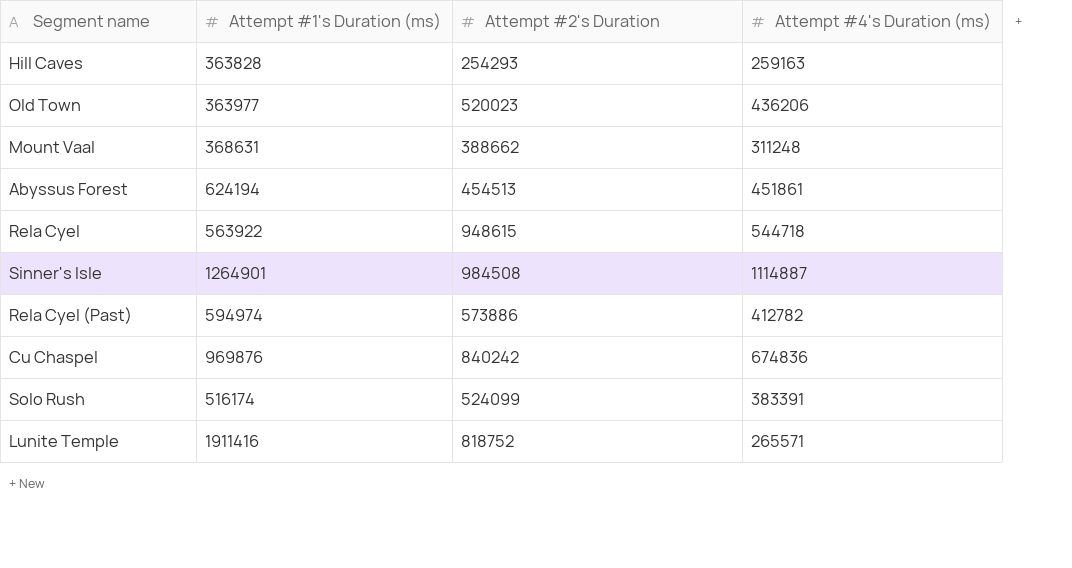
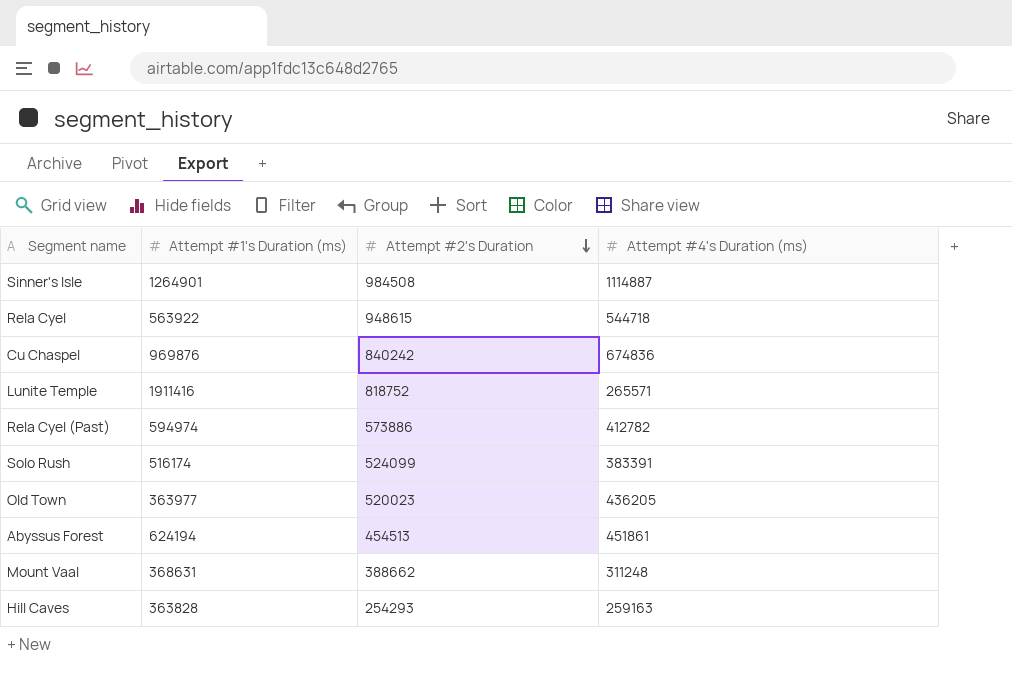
row order: none -> Attempt #2's Duration descending
Old Town | Attempt #4's Duration (ms): 436206 -> 436205

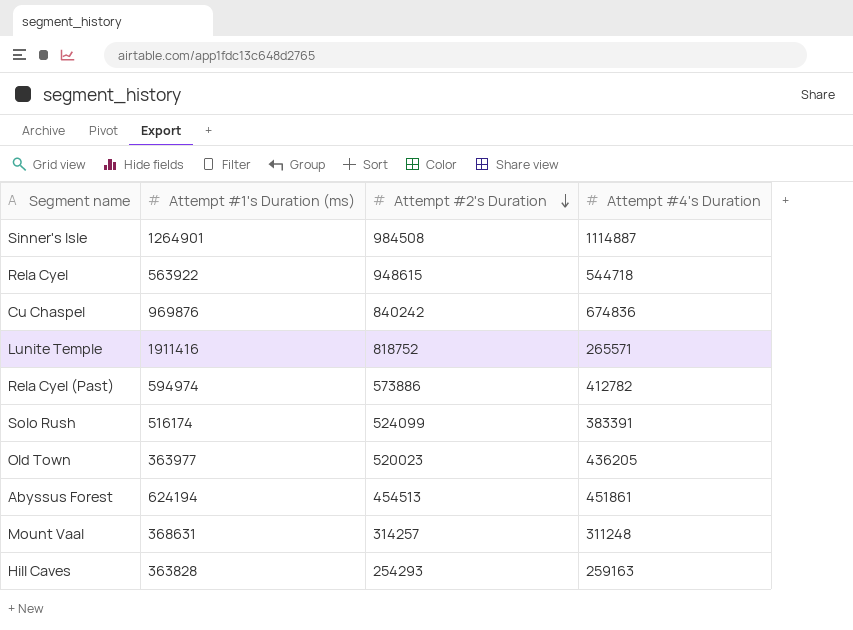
column name: Attempt #4's Duration (ms) -> Attempt #4's Duration
Mount Vaal | Attempt #2's Duration: 388662 -> 314257

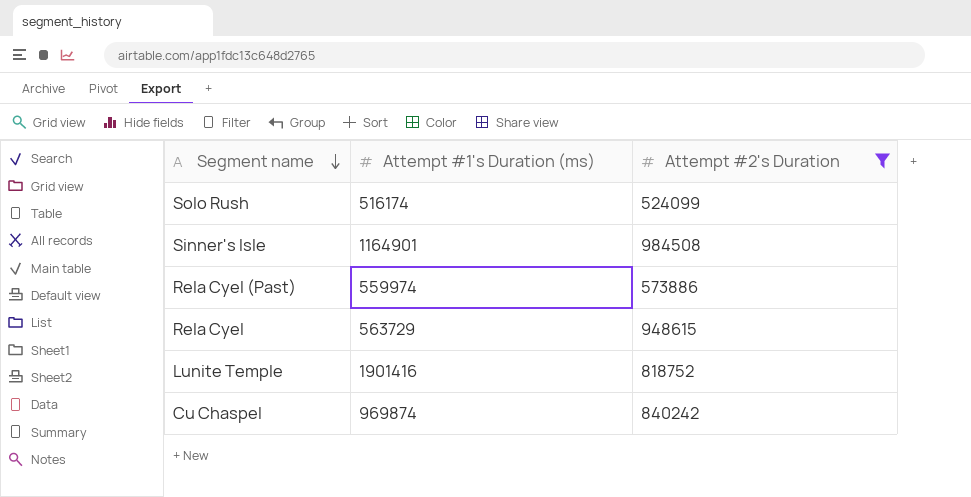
filter: none -> Attempt #2's Duration >= 524099
row order: Attempt #2's Duration descending -> Segment name descending
column Attempt #4's Duration | position: 4 -> none
Sinner's Isle | Attempt #1's Duration (ms): 1264901 -> 1164901
Rela Cyel (Past) | Attempt #1's Duration (ms): 594974 -> 559974
Rela Cyel | Attempt #1's Duration (ms): 563922 -> 563729
Lunite Temple | Attempt #1's Duration (ms): 1911416 -> 1901416
Cu Chaspel | Attempt #1's Duration (ms): 969876 -> 969874

